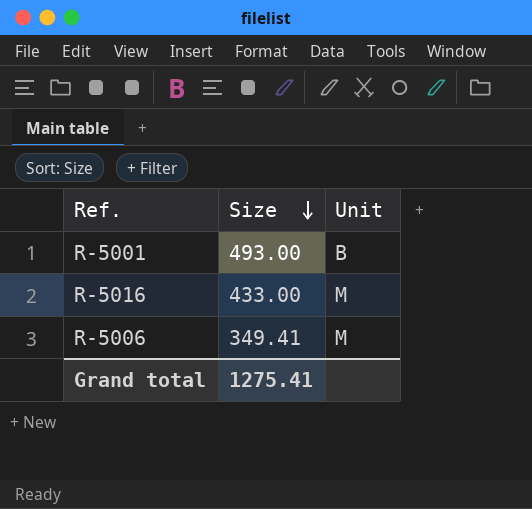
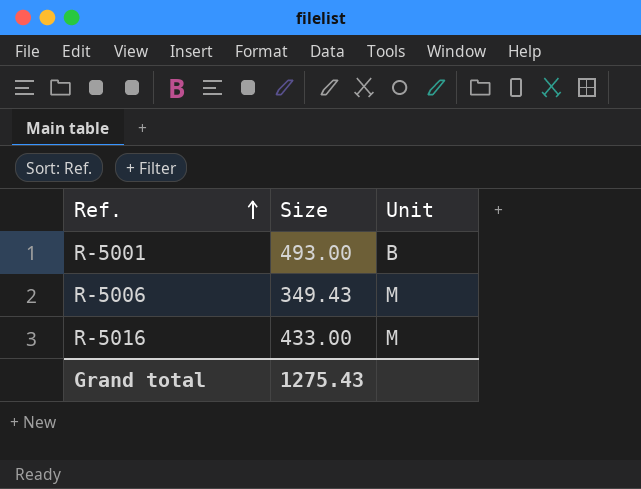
row order: Size descending -> Ref. ascending
R-5006 | Size: 349.41 -> 349.43
Grand total | Size: 1275.41 -> 1275.43

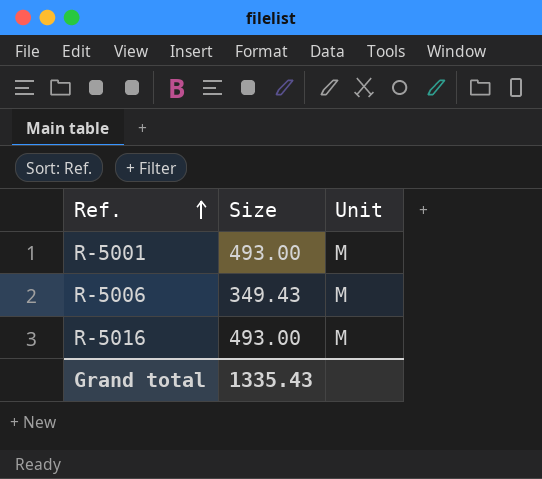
R-5001 | Unit: B -> M
R-5016 | Size: 433.00 -> 493.00
Grand total | Size: 1275.43 -> 1335.43

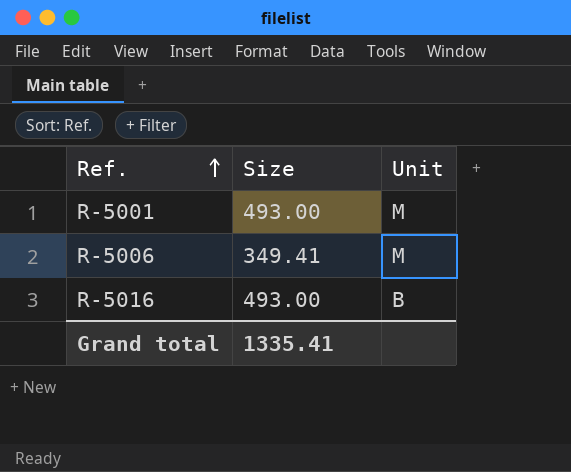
R-5006 | Size: 349.43 -> 349.41
R-5016 | Unit: M -> B
Grand total | Size: 1335.43 -> 1335.41

